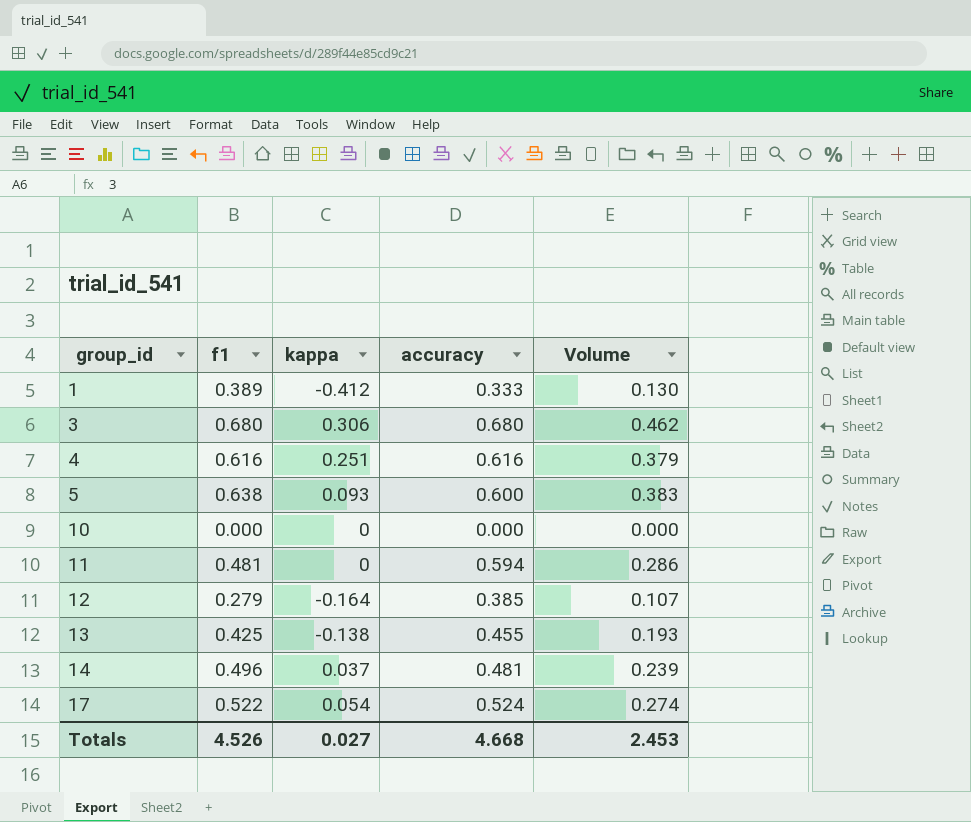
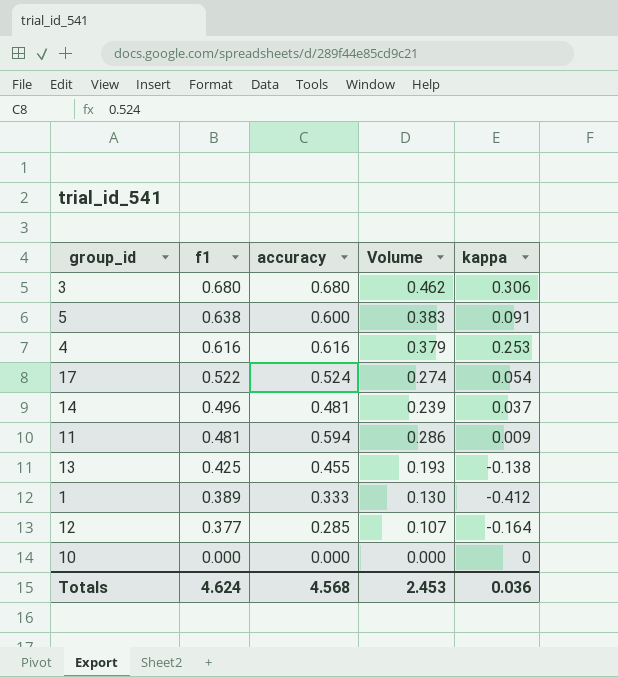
row order: group_id ascending -> f1 descending
column kappa | position: 3 -> 5
5 | kappa: 0.093 -> 0.091
4 | kappa: 0.251 -> 0.253
11 | kappa: 0 -> 0.009
12 | f1: 0.279 -> 0.377
12 | accuracy: 0.385 -> 0.285
Totals | f1: 4.526 -> 4.624
Totals | accuracy: 4.668 -> 4.568
Totals | kappa: 0.027 -> 0.036

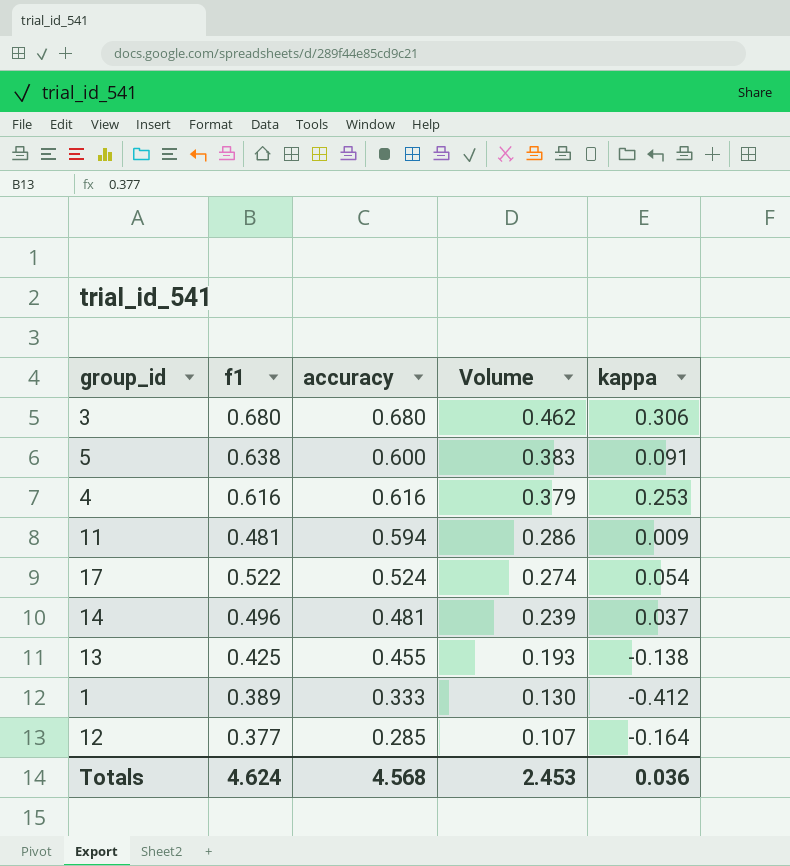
row order: f1 descending -> Volume descending
row 10: 0.000 | 0.000 | 0.000 | 0 -> none

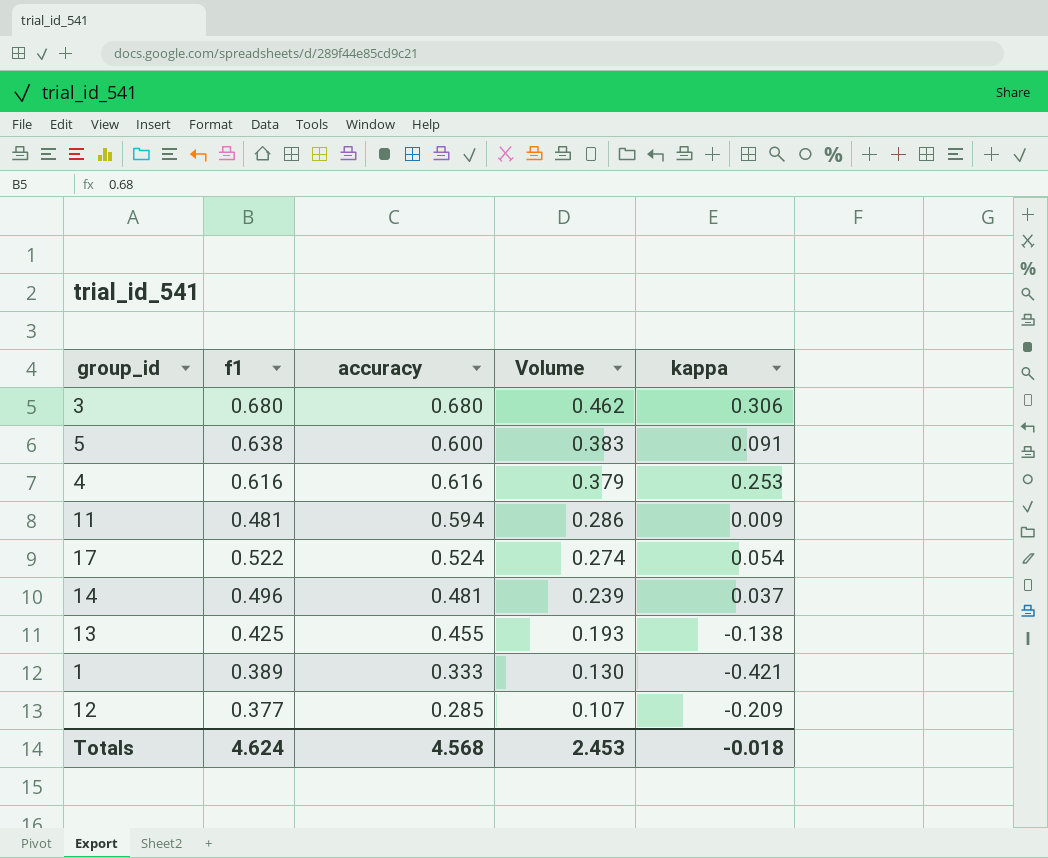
1 | kappa: -0.412 -> -0.421
12 | kappa: -0.164 -> -0.209
Totals | kappa: 0.036 -> -0.018

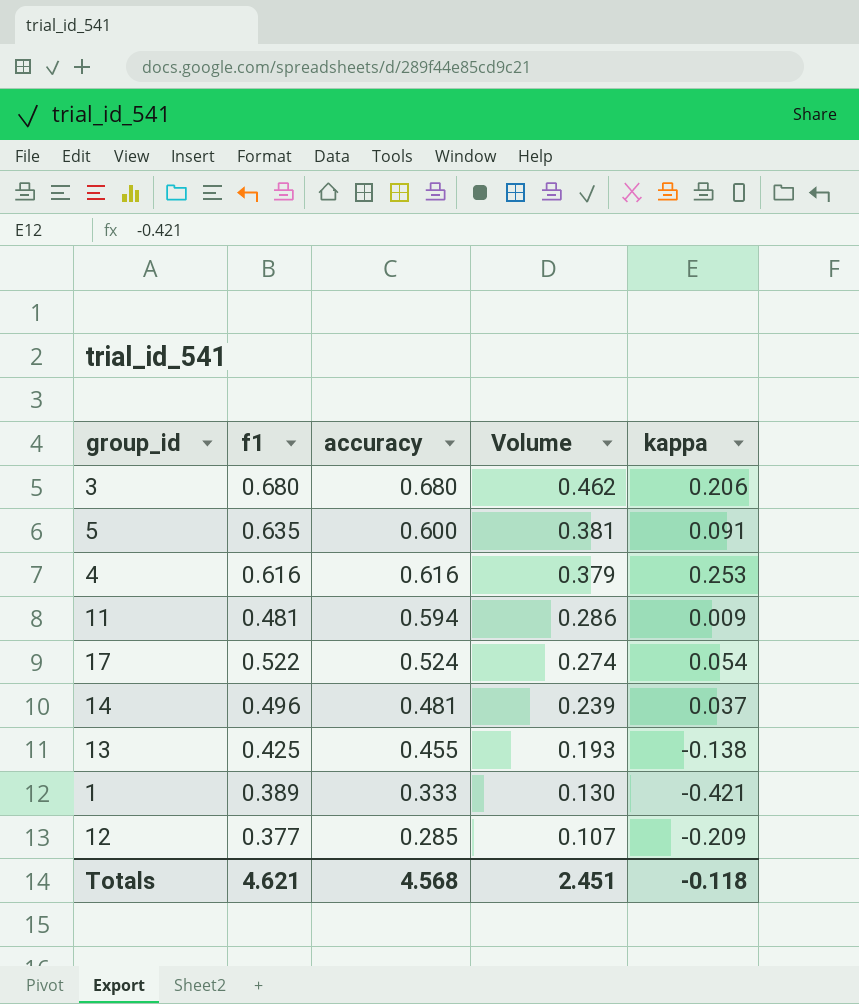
3 | kappa: 0.306 -> 0.206
5 | f1: 0.638 -> 0.635
5 | Volume: 0.383 -> 0.381
Totals | f1: 4.624 -> 4.621
Totals | Volume: 2.453 -> 2.451
Totals | kappa: -0.018 -> -0.118

